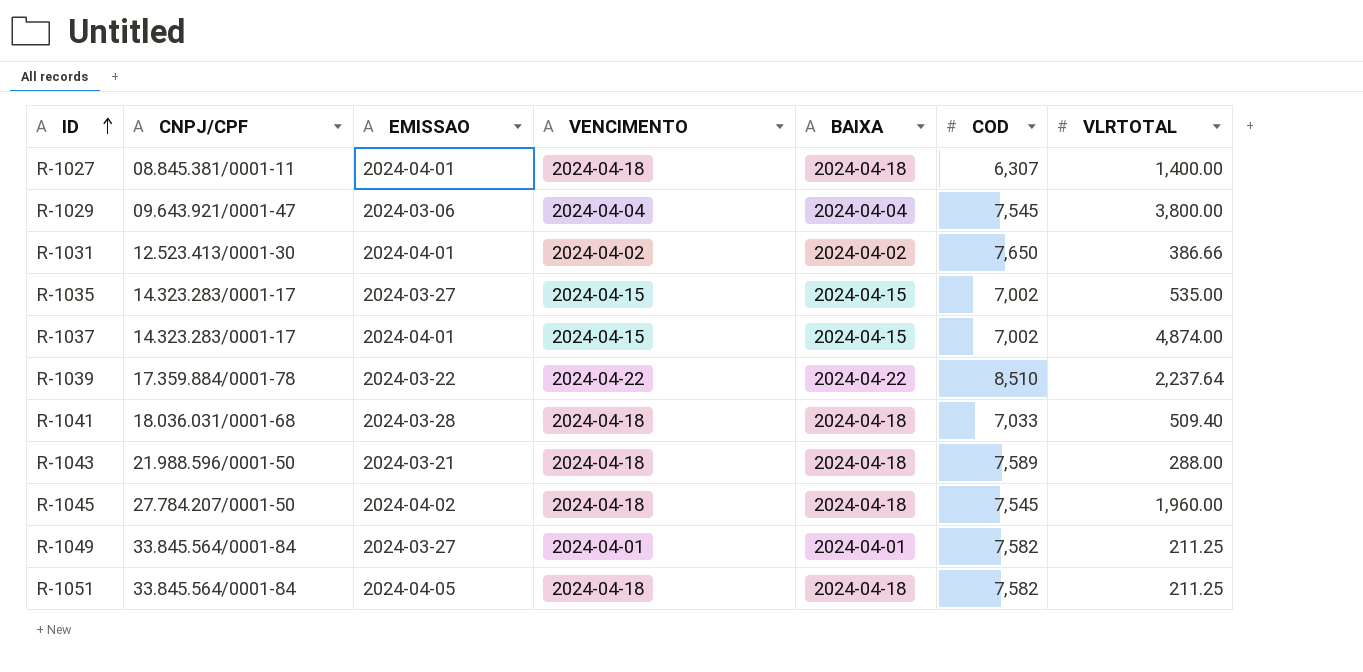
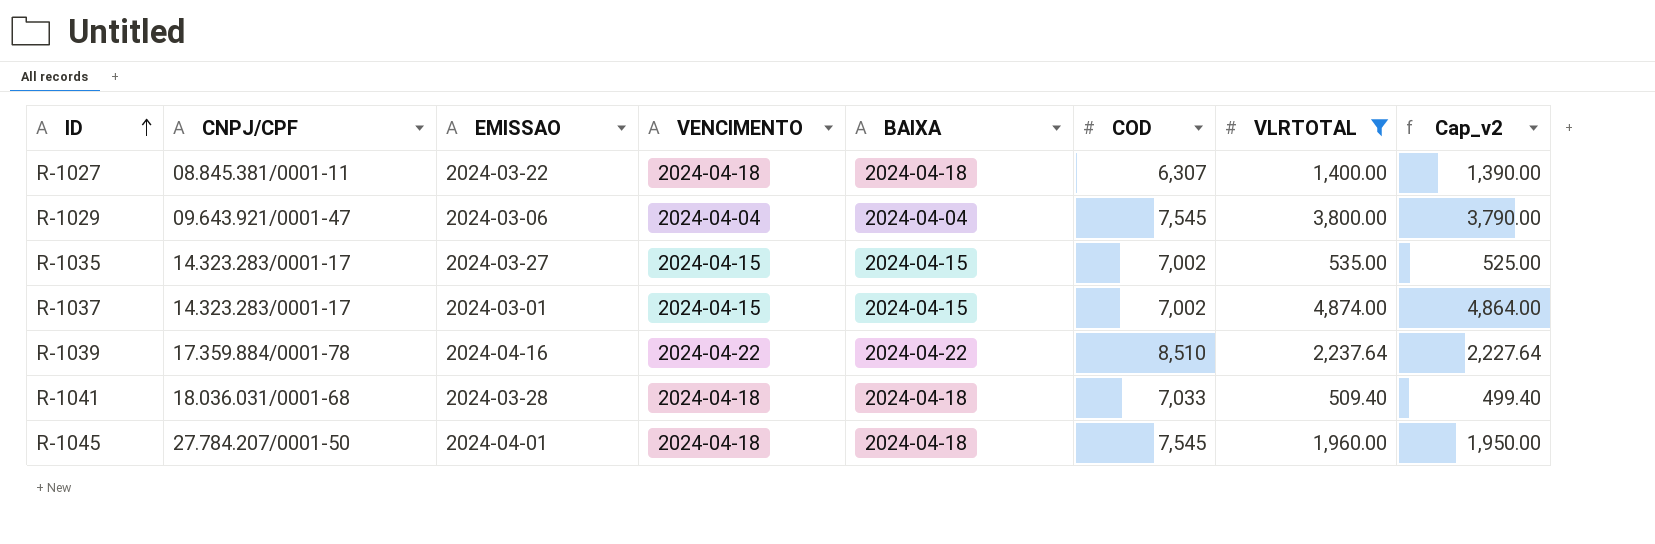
filter: none -> VLRTOTAL >= 509.40
column Cap_v2 | formula: none -> [VLRTOTAL] - 10
R-1027 | EMISSAO: 2024-04-01 -> 2024-03-22
R-1037 | EMISSAO: 2024-04-01 -> 2024-03-01
R-1039 | EMISSAO: 2024-03-22 -> 2024-04-16
R-1045 | EMISSAO: 2024-04-02 -> 2024-04-01

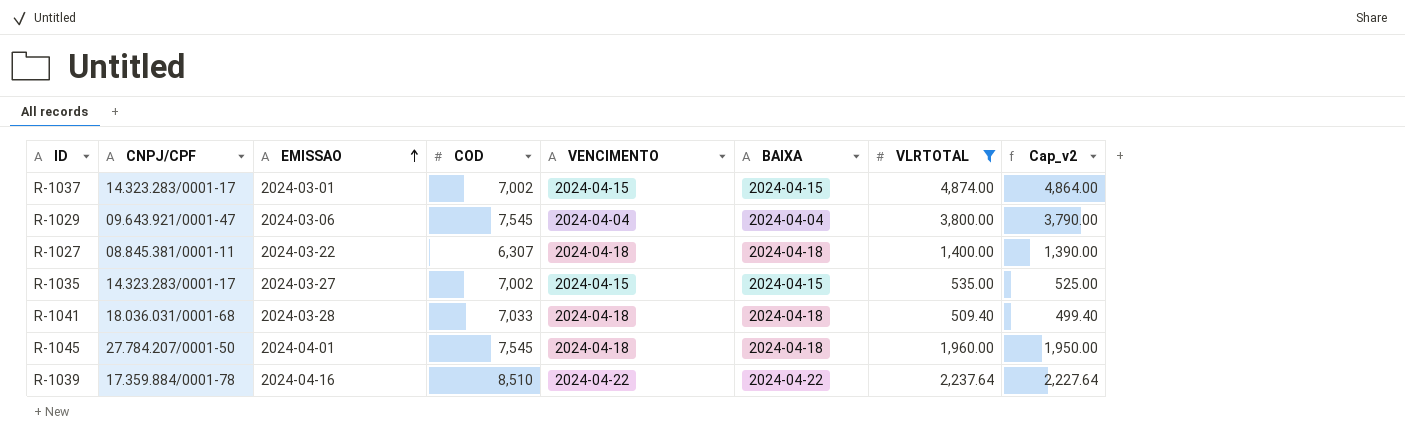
row order: ID ascending -> EMISSAO ascending
column COD | position: 6 -> 4

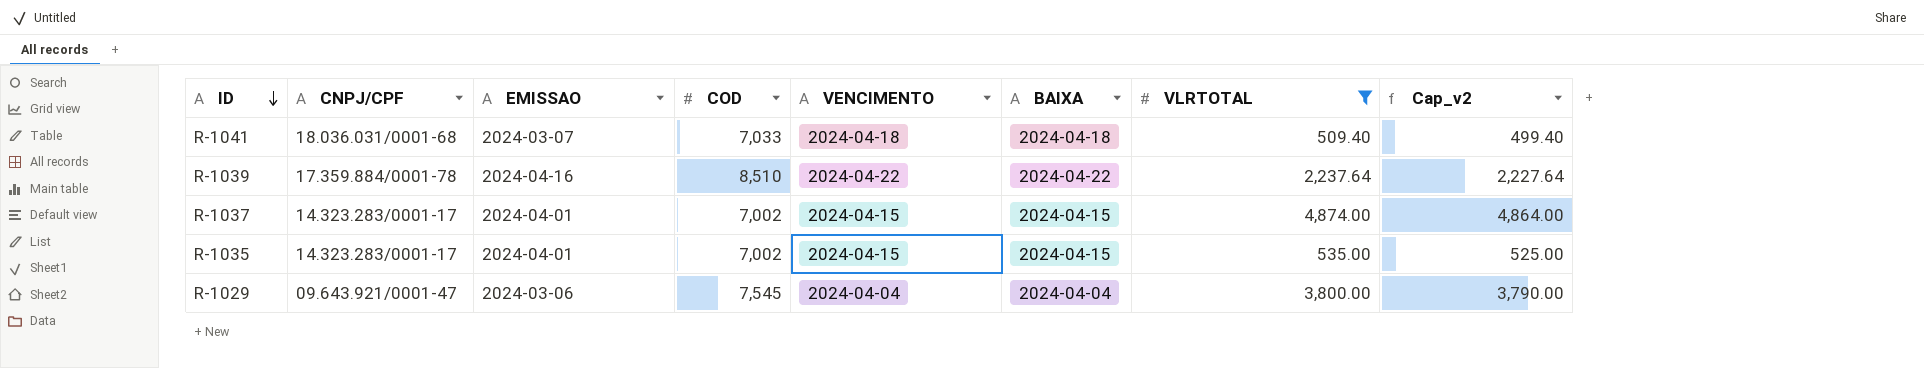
row order: EMISSAO ascending -> ID descending
row R-1027: 08.845.381/0001-11 | 2024-03-22 | 6,307 | 2024-04-18 | 2024-04-18 | 1,400.00 | 1,390.00 -> none
row R-1045: 27.784.207/0001-50 | 2024-04-01 | 7,545 | 2024-04-18 | 2024-04-18 | 1,960.00 | 1,950.00 -> none
R-1041 | EMISSAO: 2024-03-28 -> 2024-03-07
R-1037 | EMISSAO: 2024-03-01 -> 2024-04-01
R-1035 | EMISSAO: 2024-03-27 -> 2024-04-01

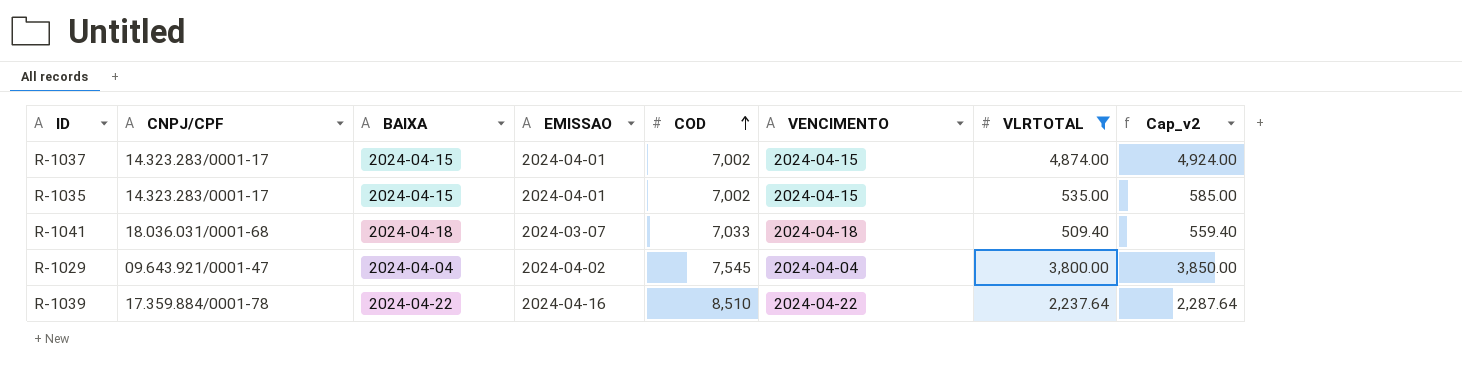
row order: ID descending -> COD ascending
column BAIXA | position: 6 -> 3
column Cap_v2 | formula: [VLRTOTAL] - 10 -> [VLRTOTAL] + 50
R-1029 | EMISSAO: 2024-03-06 -> 2024-04-02

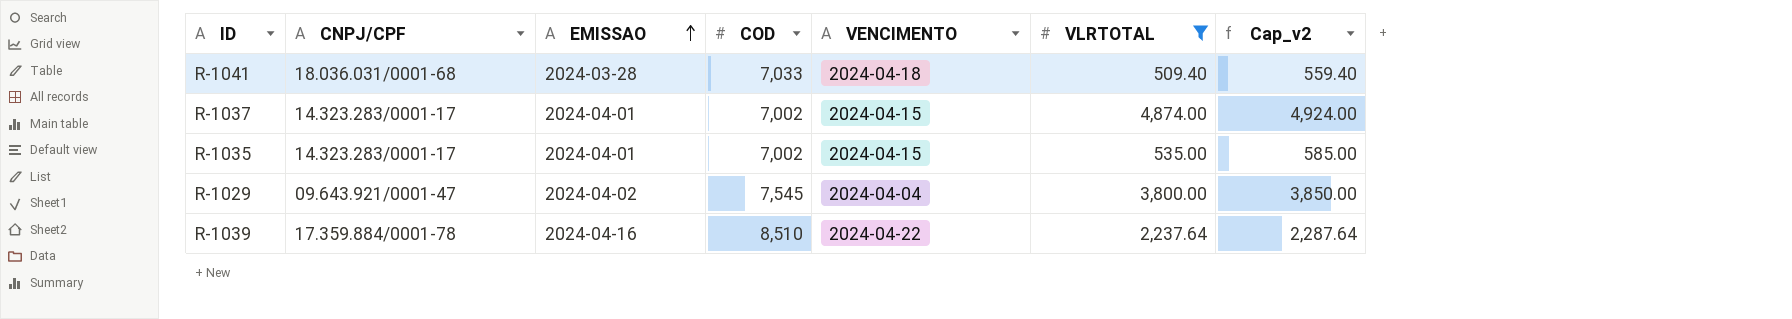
row order: COD ascending -> EMISSAO ascending
column BAIXA | position: 3 -> none
R-1041 | EMISSAO: 2024-03-07 -> 2024-03-28

